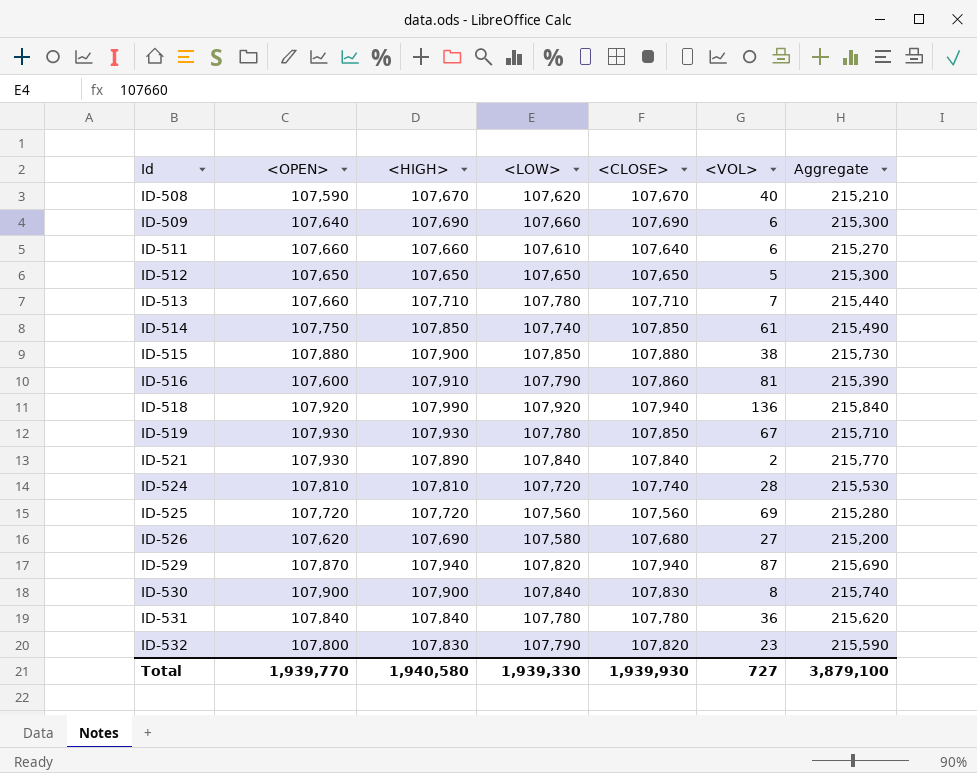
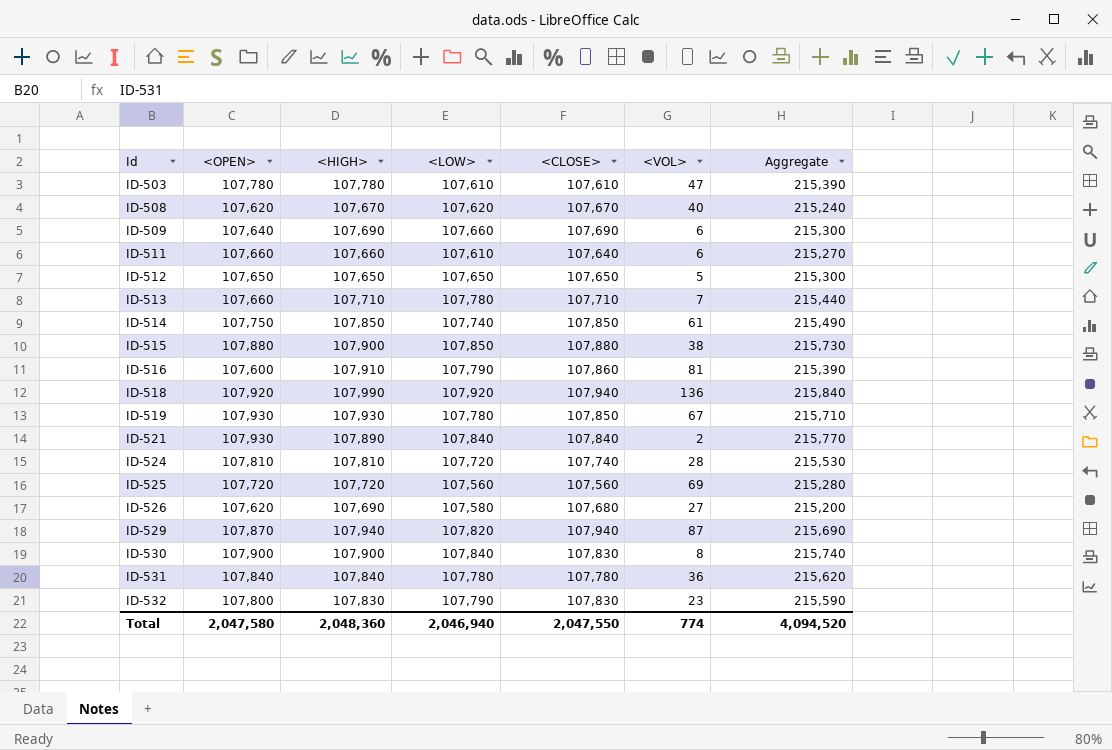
row ID-503: none -> 107,780 | 107,780 | 107,610 | 107,610 | 47 | 215,390
ID-508 | <OPEN>: 107,590 -> 107,620
ID-508 | Aggregate: 215,210 -> 215,240
ID-532 | <CLOSE>: 107,820 -> 107,830
Total | <OPEN>: 1,939,770 -> 2,047,580
Total | <HIGH>: 1,940,580 -> 2,048,360
Total | <LOW>: 1,939,330 -> 2,046,940
Total | <CLOSE>: 1,939,930 -> 2,047,550
Total | <VOL>: 727 -> 774
Total | Aggregate: 3,879,100 -> 4,094,520

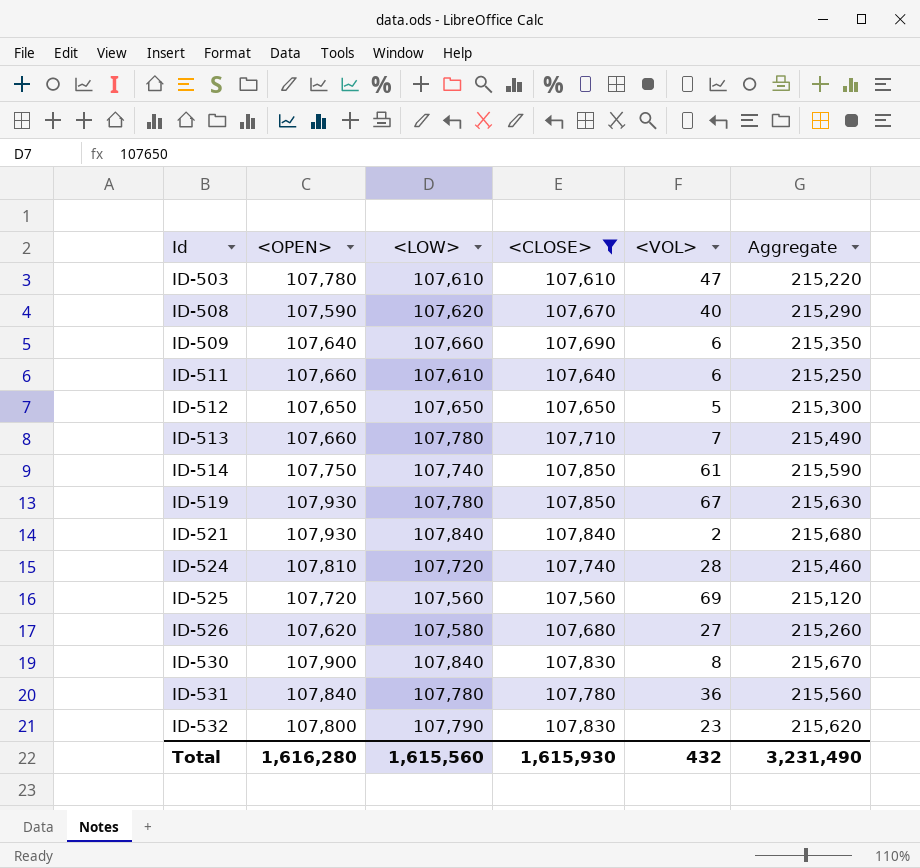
filter: none -> <CLOSE> <= 107,850
column <HIGH> | position: 3 -> none
column Aggregate | formula: [<OPEN>] + [<LOW>] -> [<LOW>] + [<CLOSE>]
ID-508 | <OPEN>: 107,620 -> 107,590
Total | <OPEN>: 2,047,580 -> 1,616,280
Total | <LOW>: 2,046,940 -> 1,615,560
Total | <CLOSE>: 2,047,550 -> 1,615,930
Total | <VOL>: 774 -> 432
Total | Aggregate: 4,094,520 -> 3,231,490

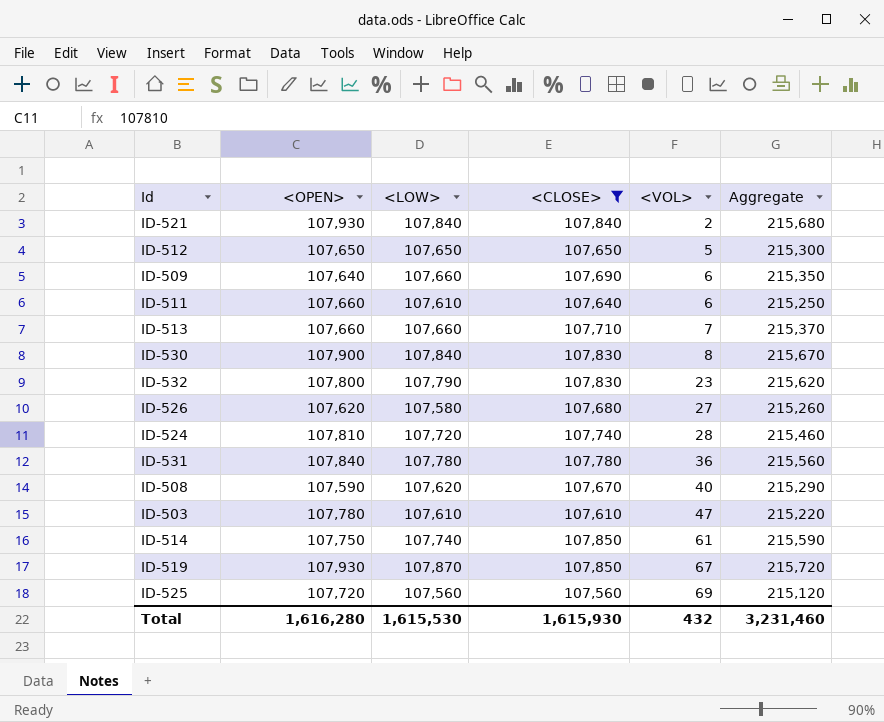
row order: Id ascending -> <VOL> ascending
ID-513 | <LOW>: 107,780 -> 107,660
ID-513 | Aggregate: 215,490 -> 215,370
ID-519 | <LOW>: 107,780 -> 107,870
ID-519 | Aggregate: 215,630 -> 215,720
Total | <LOW>: 1,615,560 -> 1,615,530
Total | Aggregate: 3,231,490 -> 3,231,460

